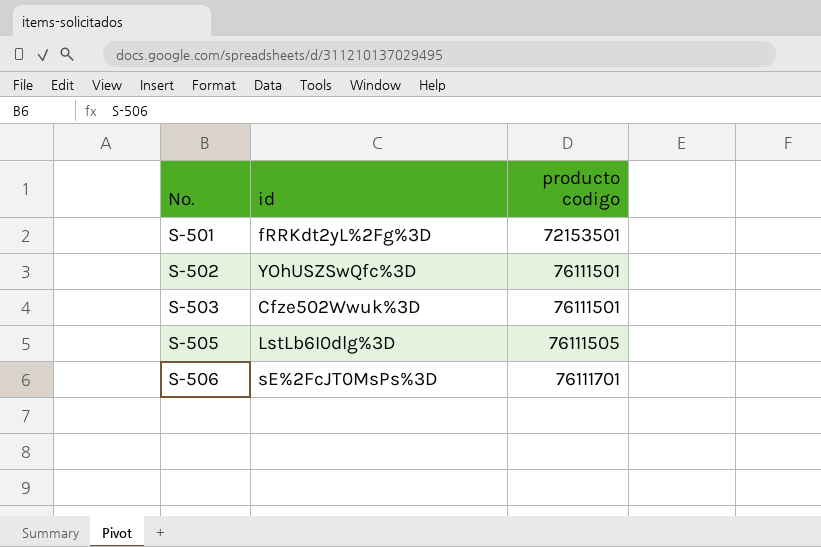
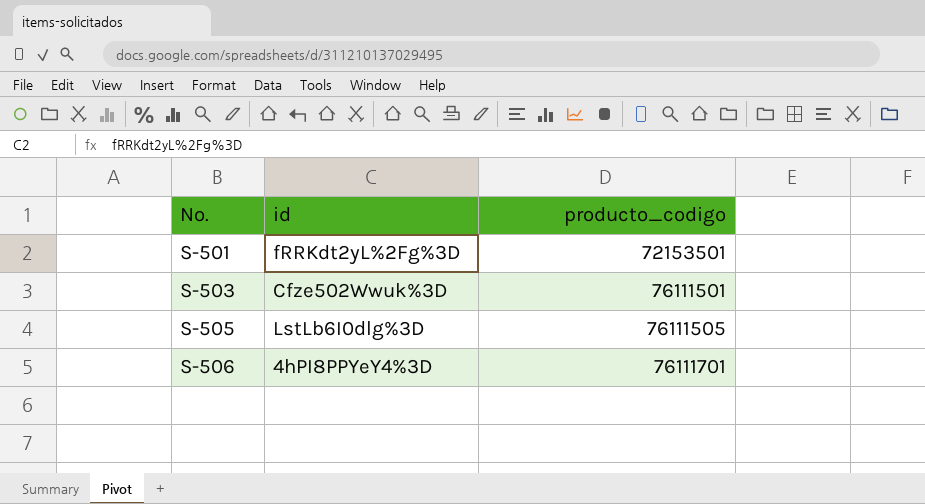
column name: producto codigo -> producto_codigo
row S-502: YOhUSZSwQfc%3D | 76111501 -> none
S-506 | id: sE%2FcJT0MsPs%3D -> 4hPI8PPYeY4%3D

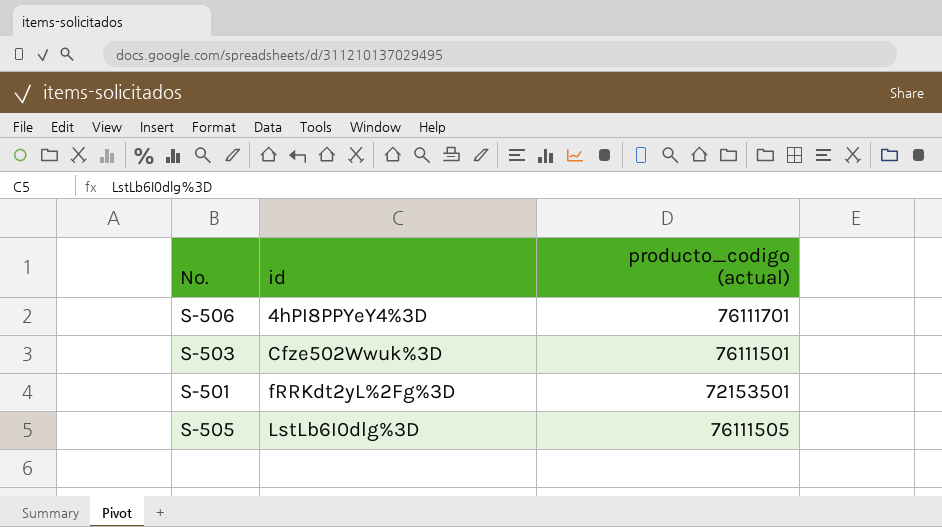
row order: No. ascending -> id ascending
column name: producto_codigo -> producto_codigo (actual)

